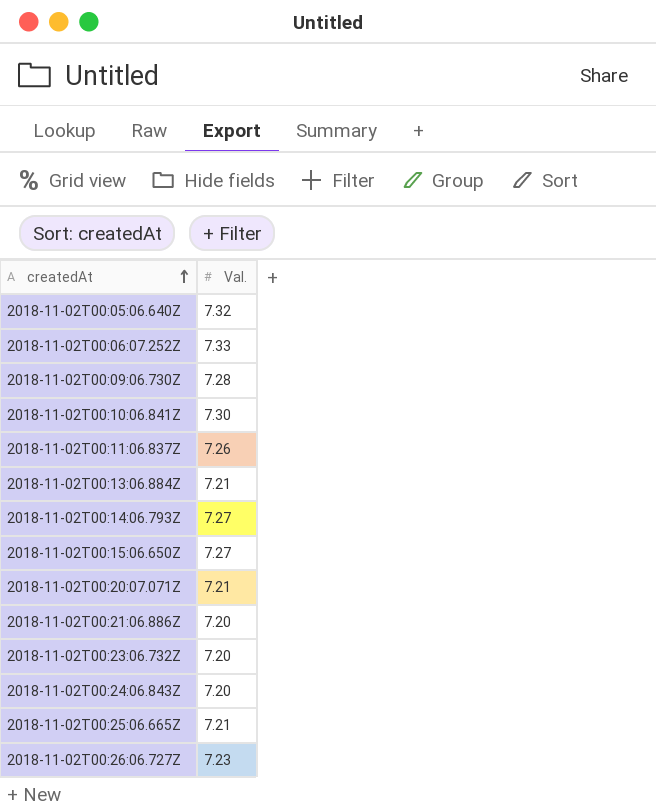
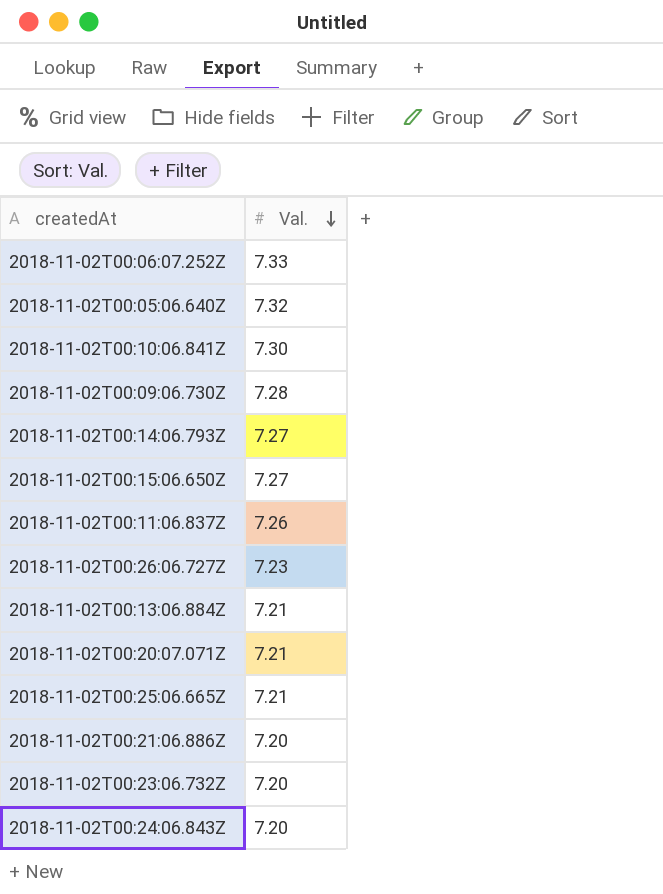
row order: createdAt ascending -> Val. descending

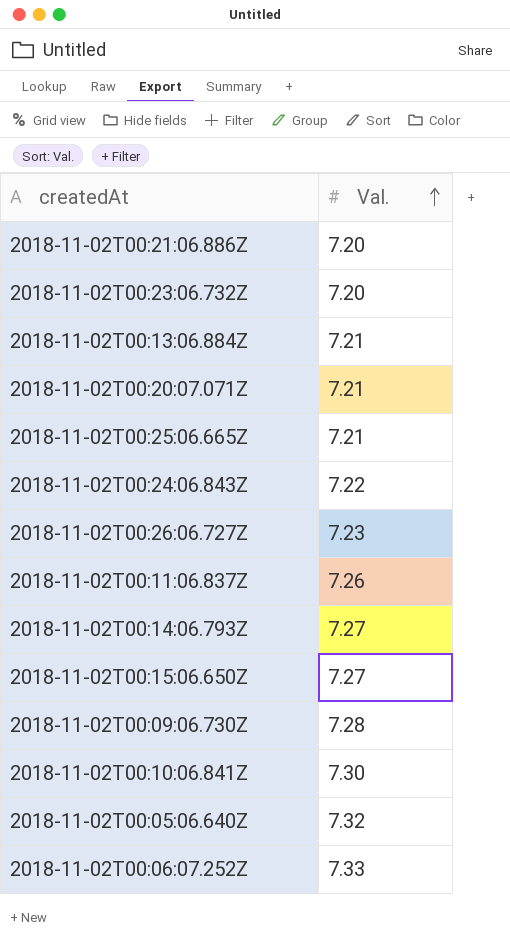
row order: Val. descending -> Val. ascending
2018-11-02T00:24:06.843Z | Val.: 7.20 -> 7.22

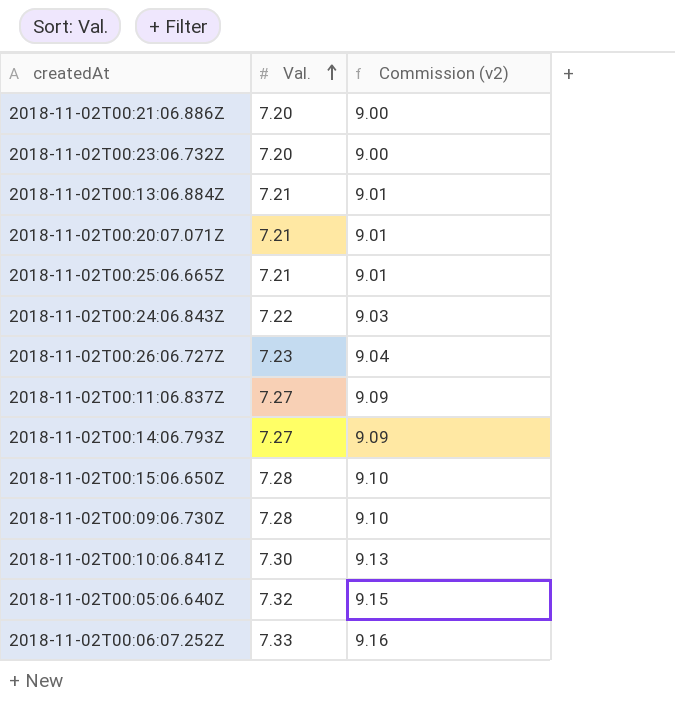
column Commission (v2) | formula: none -> [Val.] * 1.25
2018-11-02T00:11:06.837Z | Val.: 7.26 -> 7.27
2018-11-02T00:15:06.650Z | Val.: 7.27 -> 7.28

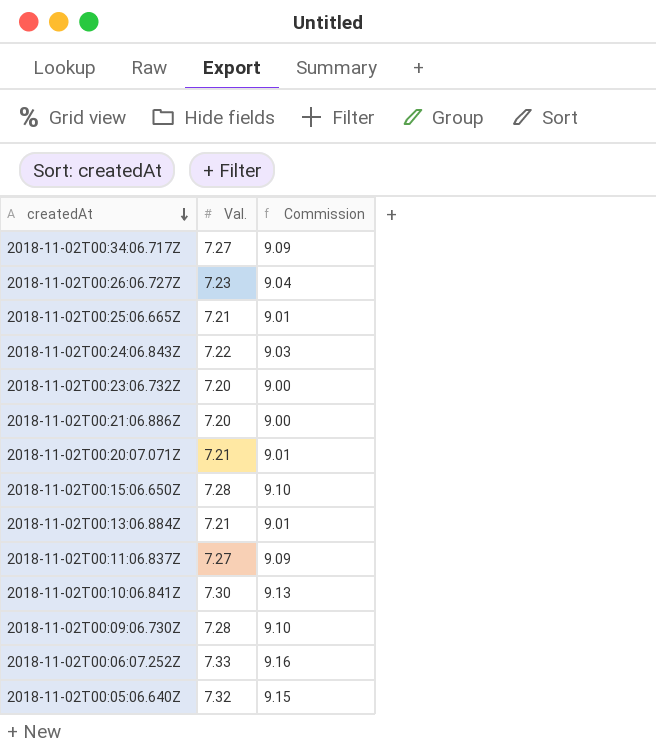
row order: Val. ascending -> createdAt descending
column name: Commission (v2) -> Commission
row 2018-11-02T00:14:06.793Z: 7.27 | 9.09 -> none
row 2018-11-02T00:34:06.717Z: none -> 7.27 | 9.09

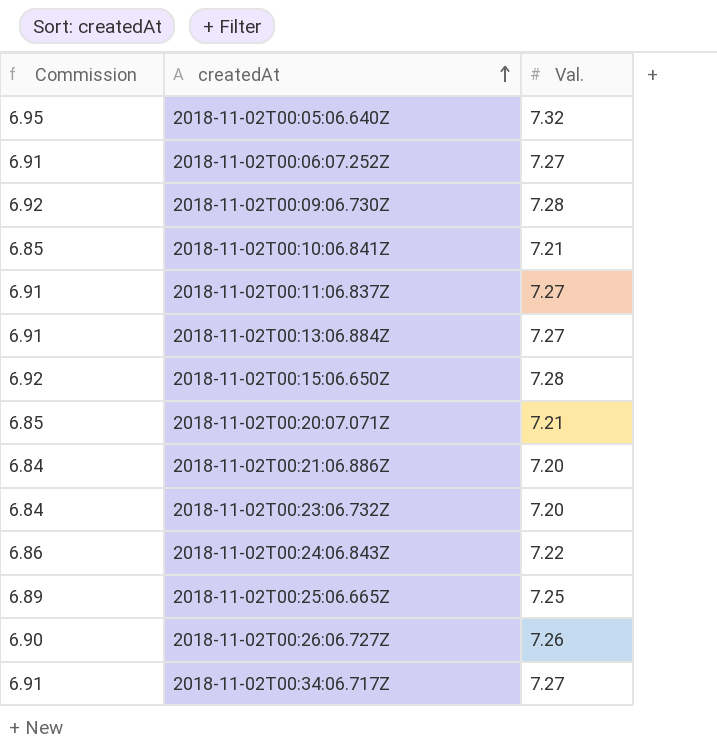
row order: createdAt descending -> createdAt ascending
column Commission | formula: [Val.] * 1.25 -> [Val.] * 0.95
column Commission | position: 3 -> 1
2018-11-02T00:06:07.252Z | Val.: 7.33 -> 7.27
2018-11-02T00:10:06.841Z | Val.: 7.30 -> 7.21
2018-11-02T00:13:06.884Z | Val.: 7.21 -> 7.27
2018-11-02T00:25:06.665Z | Val.: 7.21 -> 7.25
2018-11-02T00:26:06.727Z | Val.: 7.23 -> 7.26

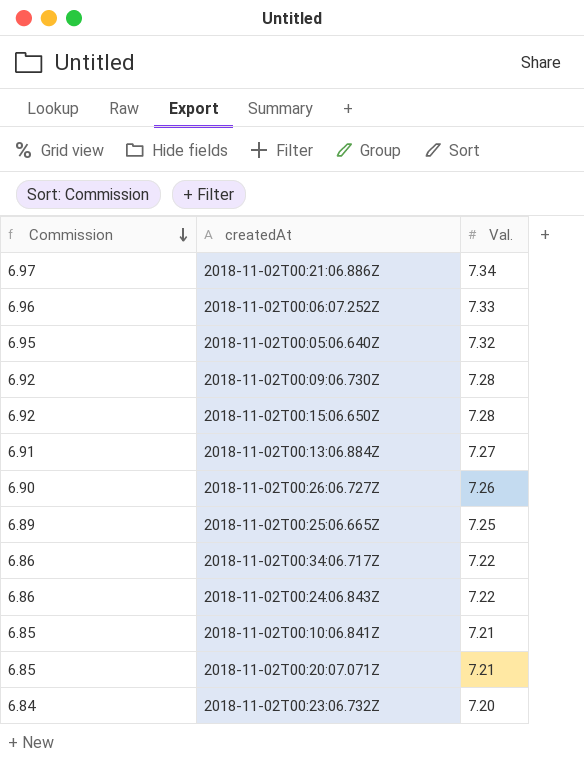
row order: createdAt ascending -> Commission descending
row 2018-11-02T00:11:06.837Z: 6.91 | 7.27 -> none
2018-11-02T00:21:06.886Z | Commission: 6.84 -> 6.97
2018-11-02T00:21:06.886Z | Val.: 7.20 -> 7.34
2018-11-02T00:06:07.252Z | Commission: 6.91 -> 6.96
2018-11-02T00:06:07.252Z | Val.: 7.27 -> 7.33
2018-11-02T00:34:06.717Z | Commission: 6.91 -> 6.86
2018-11-02T00:34:06.717Z | Val.: 7.27 -> 7.22

